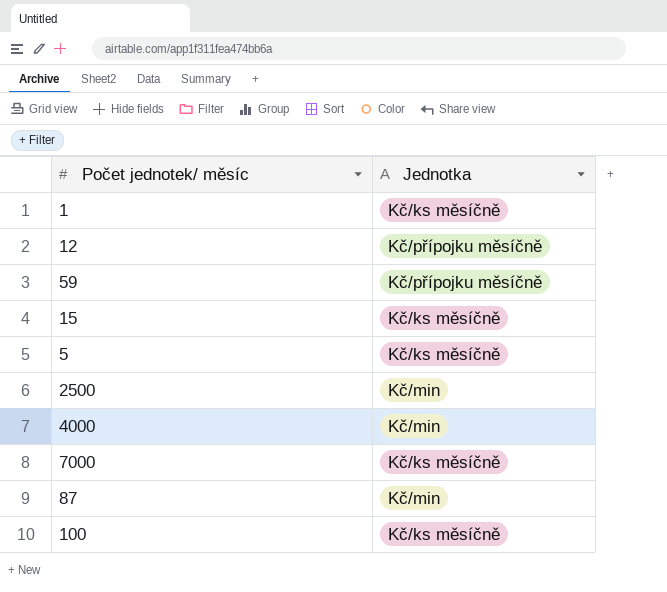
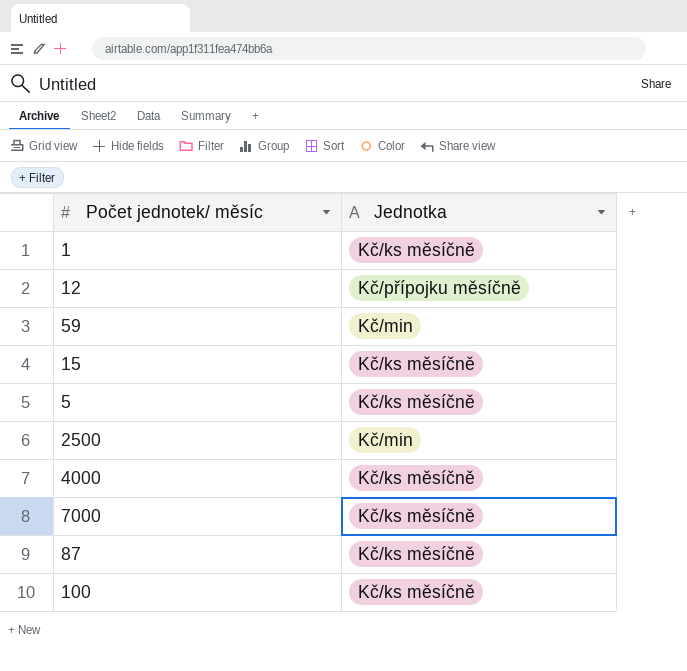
59 | Jednotka: Kč/přípojku měsíčně -> Kč/min
4000 | Jednotka: Kč/min -> Kč/ks měsíčně
87 | Jednotka: Kč/min -> Kč/ks měsíčně

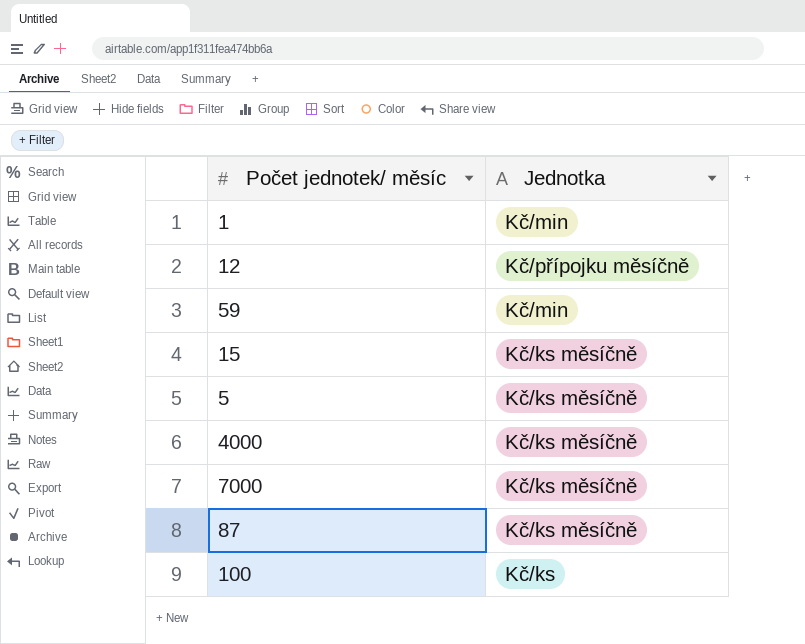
row 2500: Kč/min -> none
1 | Jednotka: Kč/ks měsíčně -> Kč/min
100 | Jednotka: Kč/ks měsíčně -> Kč/ks

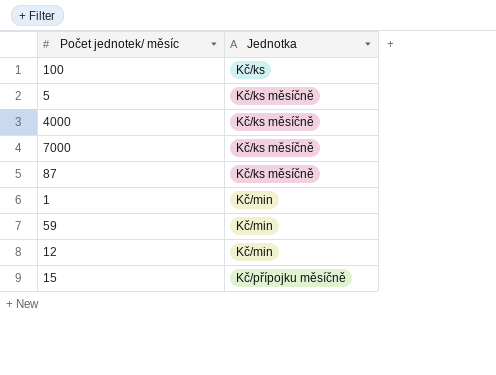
row order: none -> Jednotka ascending
12 | Jednotka: Kč/přípojku měsíčně -> Kč/min
15 | Jednotka: Kč/ks měsíčně -> Kč/přípojku měsíčně

